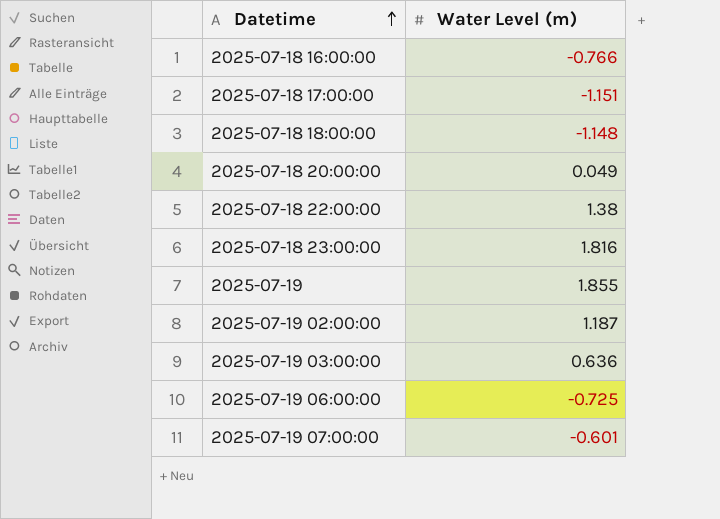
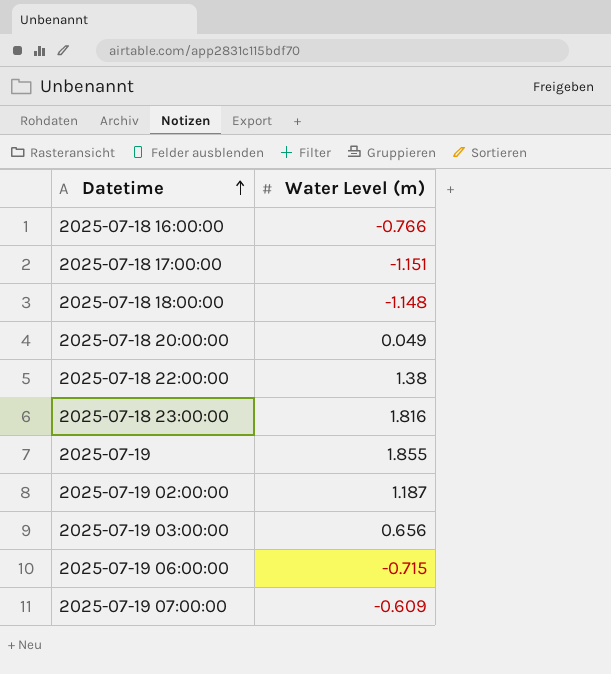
2025-07-19 03:00:00 | Water Level (m): 0.636 -> 0.656
2025-07-19 06:00:00 | Water Level (m): -0.725 -> -0.715
2025-07-19 07:00:00 | Water Level (m): -0.601 -> -0.609

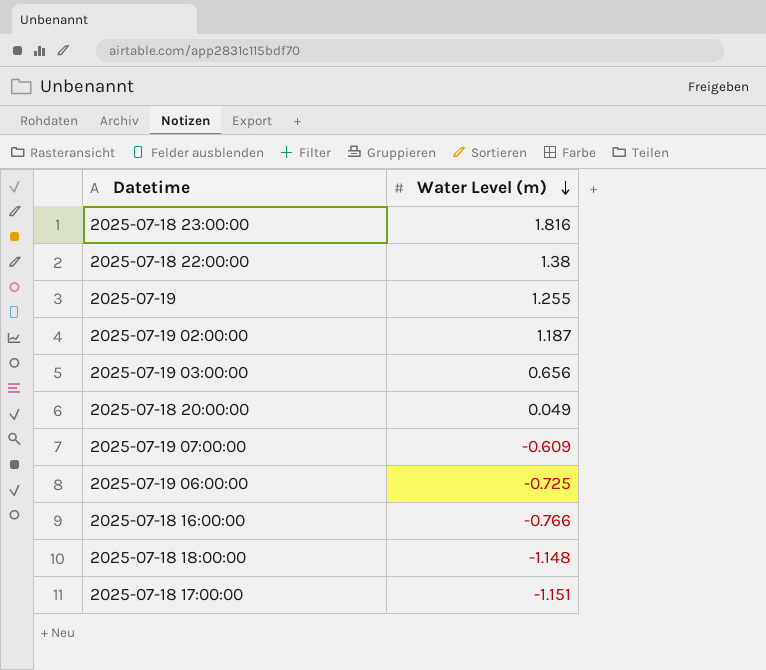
row order: Datetime ascending -> Water Level (m) descending
2025-07-19 | Water Level (m): 1.855 -> 1.255
2025-07-19 06:00:00 | Water Level (m): -0.715 -> -0.725

